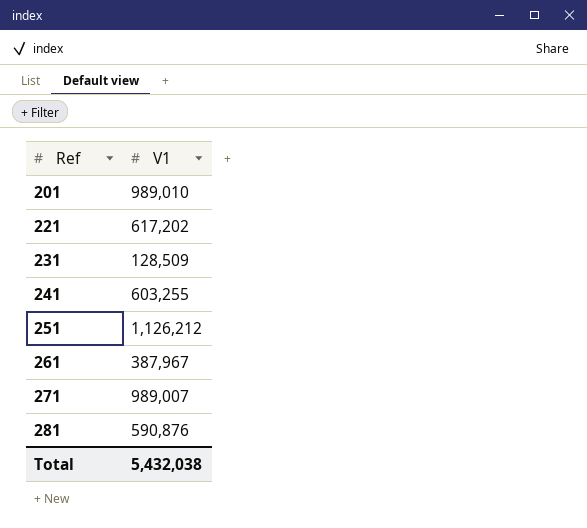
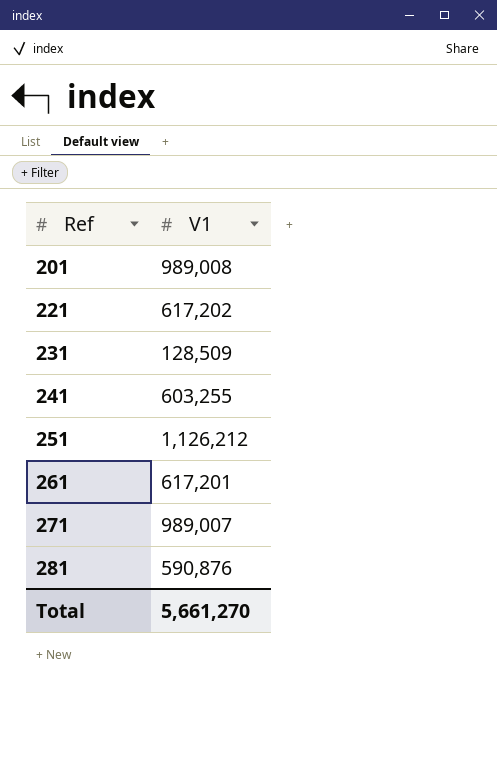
201 | V1: 989,010 -> 989,008
261 | V1: 387,967 -> 617,201
Total | V1: 5,432,038 -> 5,661,270

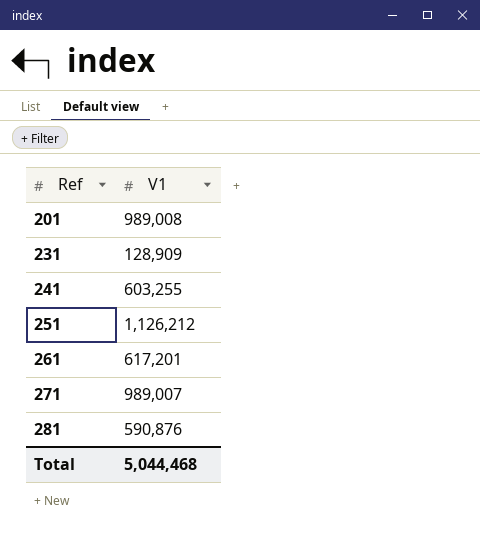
row 221: 617,202 -> none
231 | V1: 128,509 -> 128,909
Total | V1: 5,661,270 -> 5,044,468

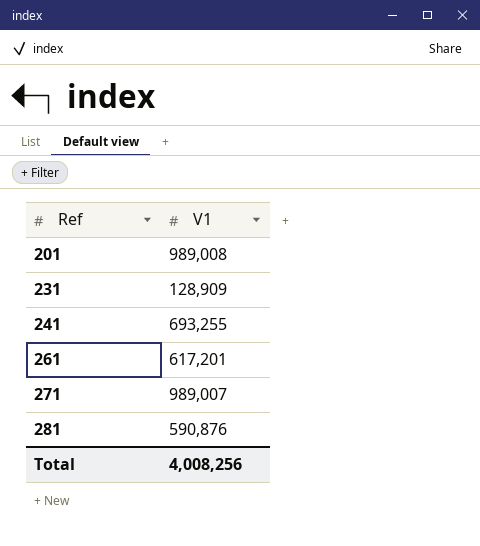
row 251: 1,126,212 -> none
241 | V1: 603,255 -> 693,255
Total | V1: 5,044,468 -> 4,008,256

